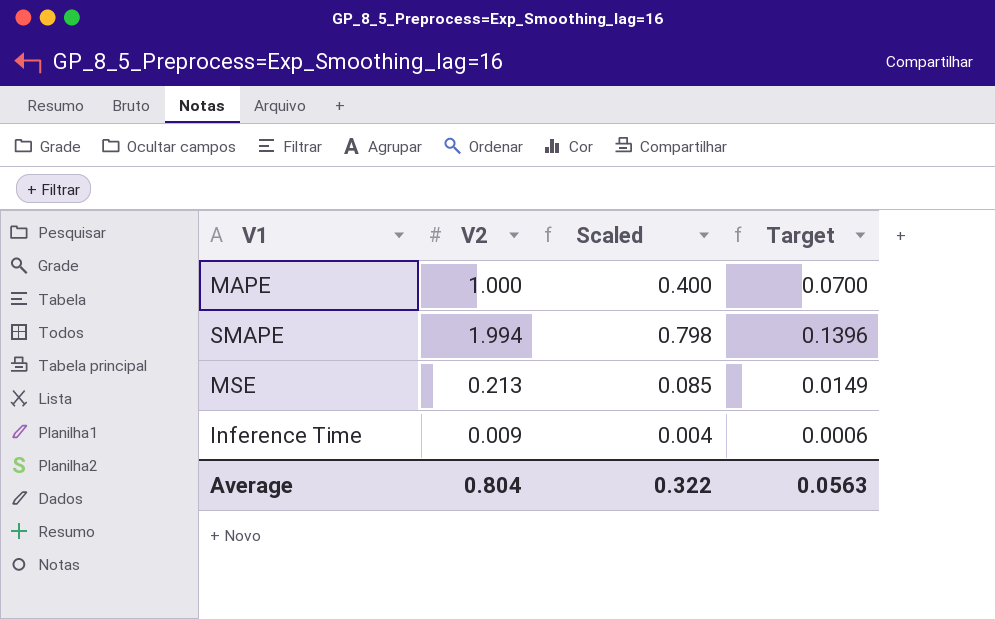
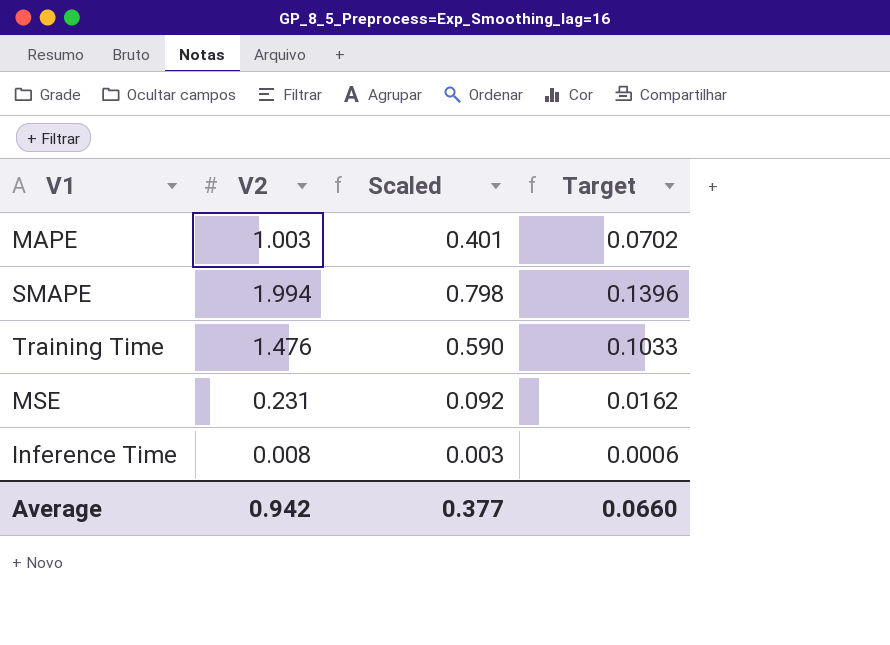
MAPE | V2: 1.000 -> 1.003
MAPE | Scaled: 0.400 -> 0.401
MAPE | Target: 0.0700 -> 0.0702
row Training Time: none -> 1.476 | 0.590 | 0.1033
MSE | V2: 0.213 -> 0.231
MSE | Scaled: 0.085 -> 0.092
MSE | Target: 0.0149 -> 0.0162
Inference Time | V2: 0.009 -> 0.008
Inference Time | Scaled: 0.004 -> 0.003
Average | V2: 0.804 -> 0.942
Average | Scaled: 0.322 -> 0.377
Average | Target: 0.0563 -> 0.0660

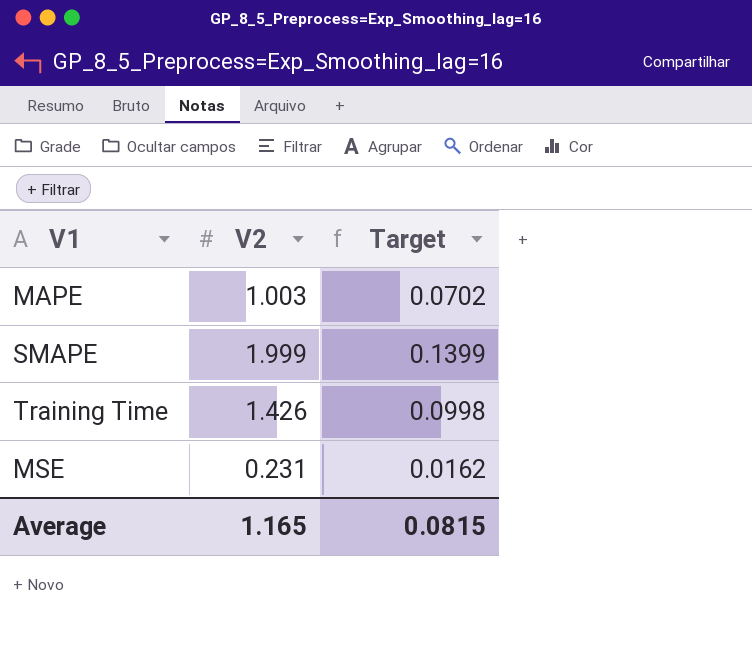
column Scaled | formula: [V2] * 0.4 -> none
row Inference Time: 0.008 | 0.003 | 0.0006 -> none
SMAPE | V2: 1.994 -> 1.999
SMAPE | Target: 0.1396 -> 0.1399
Training Time | V2: 1.476 -> 1.426
Training Time | Target: 0.1033 -> 0.0998
Average | V2: 0.942 -> 1.165
Average | Target: 0.0660 -> 0.0815

